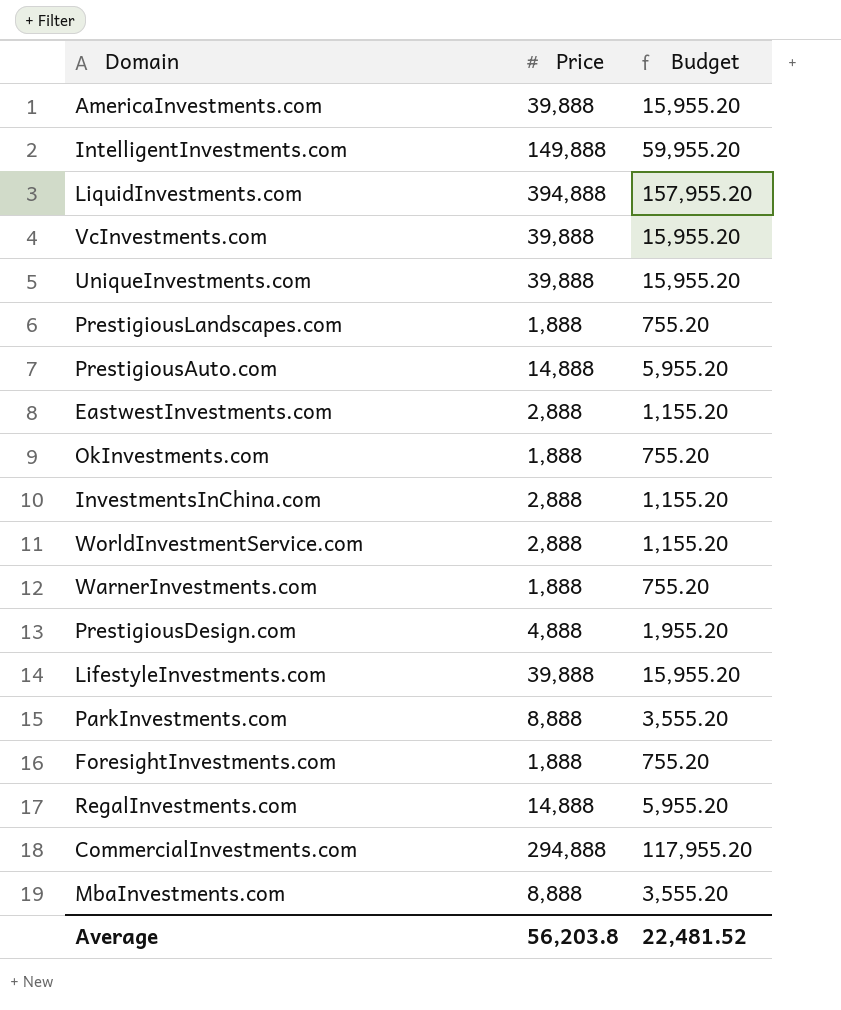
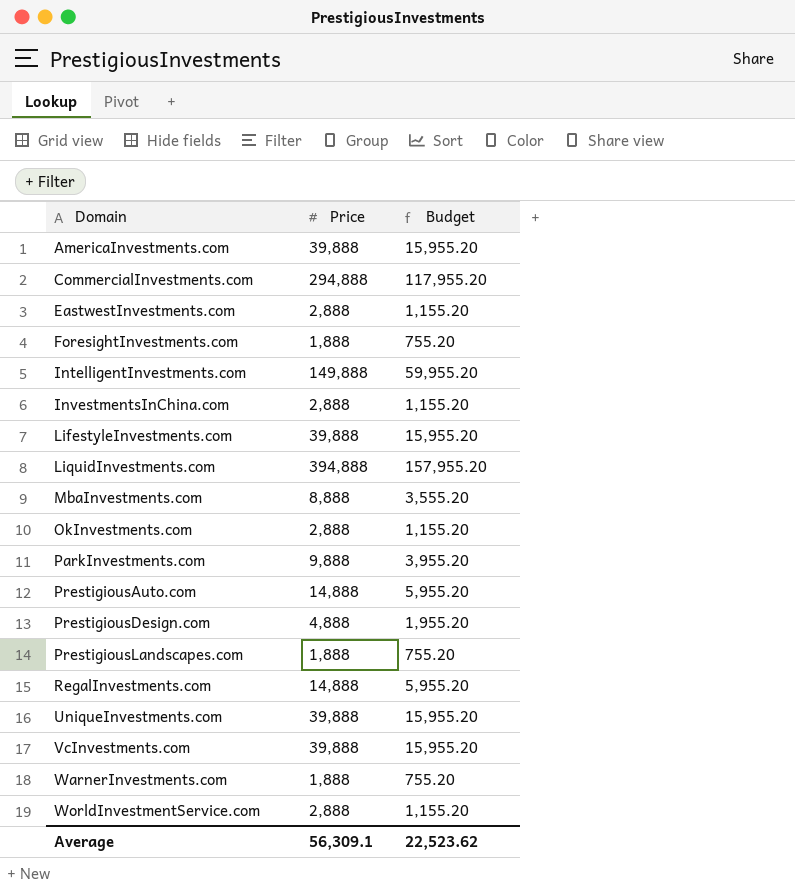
row order: none -> Domain ascending
OkInvestments.com | Price: 1,888 -> 2,888
OkInvestments.com | Budget: 755.20 -> 1,155.20
ParkInvestments.com | Price: 8,888 -> 9,888
ParkInvestments.com | Budget: 3,555.20 -> 3,955.20
Average | Price: 56,203.8 -> 56,309.1
Average | Budget: 22,481.52 -> 22,523.62

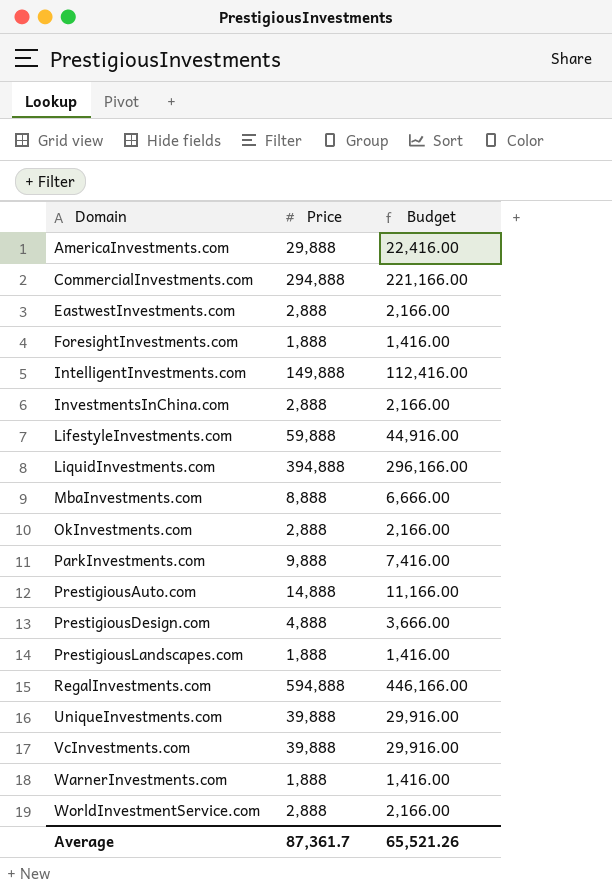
column Budget | formula: [Price] * 0.4 -> [Price] * 0.75
AmericaInvestments.com | Price: 39,888 -> 29,888
LifestyleInvestments.com | Price: 39,888 -> 59,888
RegalInvestments.com | Price: 14,888 -> 594,888
Average | Price: 56,309.1 -> 87,361.7
Average | Budget: 22,523.62 -> 65,521.26

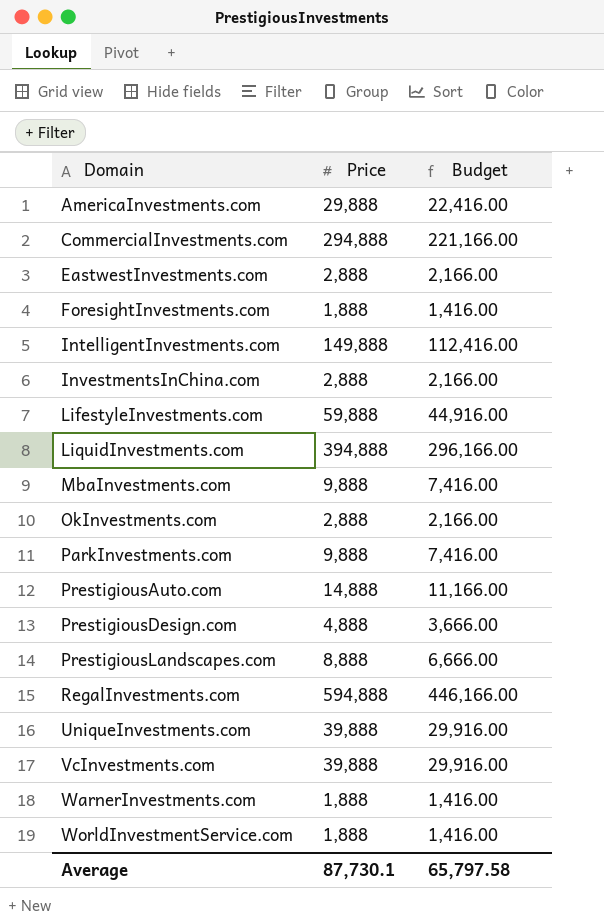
MbaInvestments.com | Price: 8,888 -> 9,888
MbaInvestments.com | Budget: 6,666.00 -> 7,416.00
PrestigiousLandscapes.com | Price: 1,888 -> 8,888
PrestigiousLandscapes.com | Budget: 1,416.00 -> 6,666.00
WorldInvestmentService.com | Price: 2,888 -> 1,888
WorldInvestmentService.com | Budget: 2,166.00 -> 1,416.00
Average | Price: 87,361.7 -> 87,730.1
Average | Budget: 65,521.26 -> 65,797.58

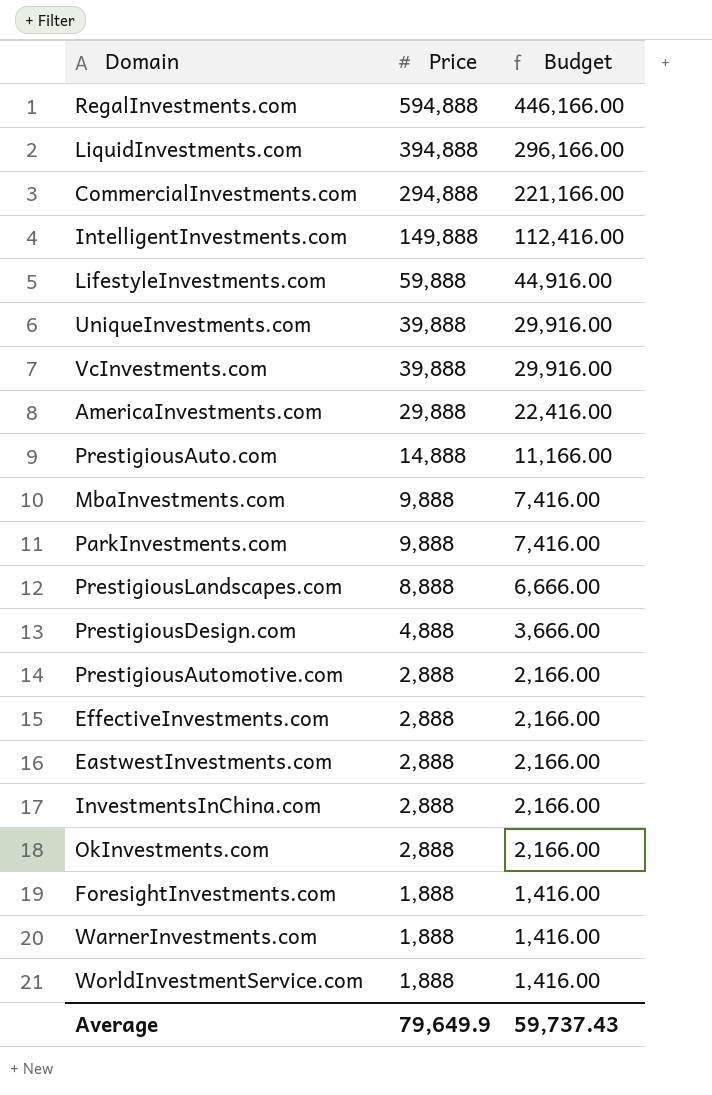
row order: Domain ascending -> Price descending
row PrestigiousAutomotive.com: none -> 2,888 | 2,166.00
row EffectiveInvestments.com: none -> 2,888 | 2,166.00
Average | Price: 87,730.1 -> 79,649.9
Average | Budget: 65,797.58 -> 59,737.43

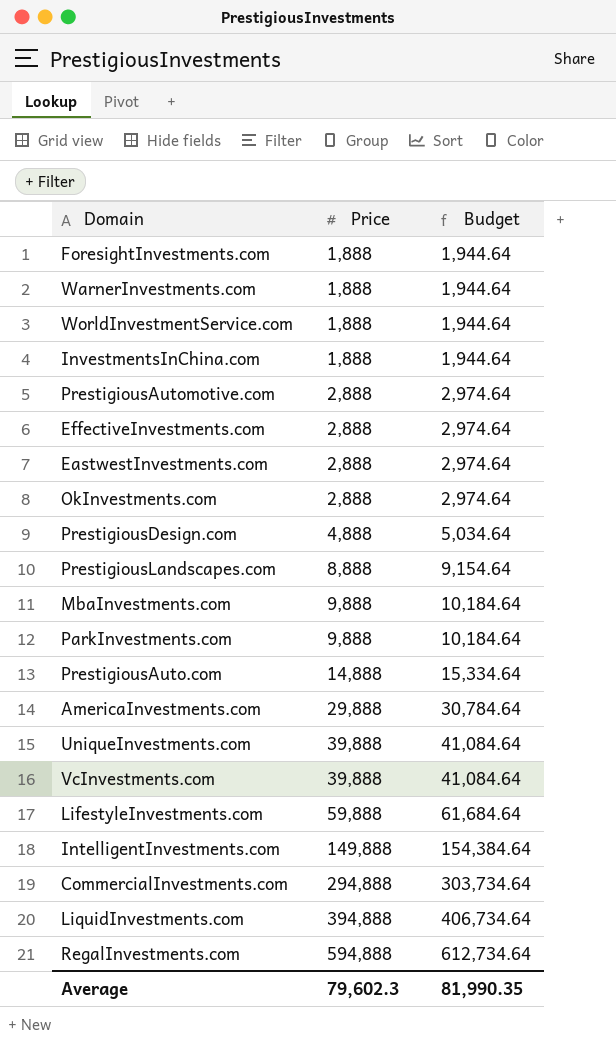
row order: Price descending -> Price ascending
column Budget | formula: [Price] * 0.75 -> [Price] * 1.03
InvestmentsInChina.com | Price: 2,888 -> 1,888
Average | Price: 79,649.9 -> 79,602.3
Average | Budget: 59,737.43 -> 81,990.35

